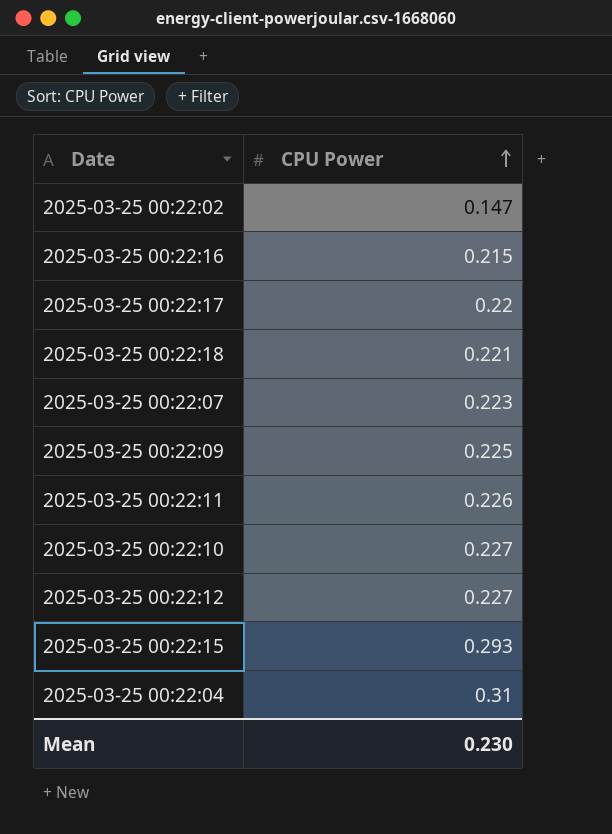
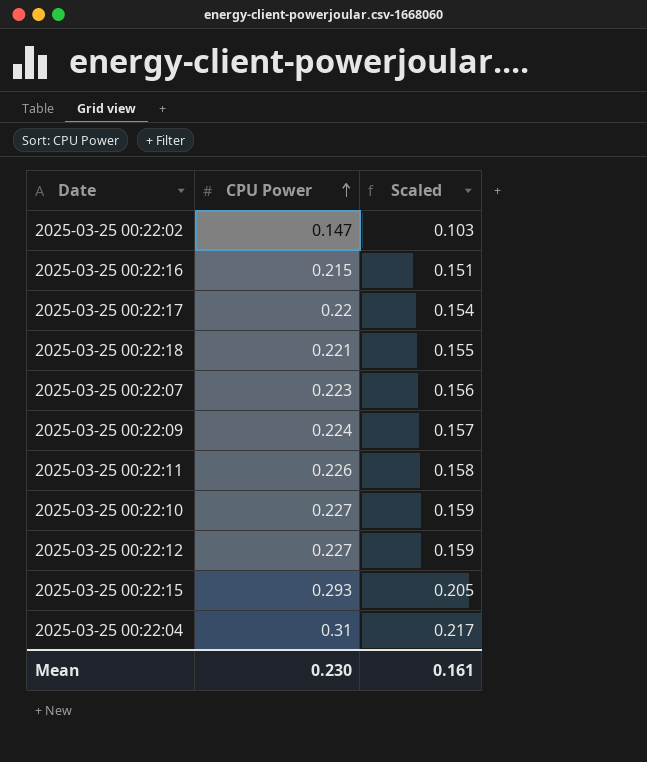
column Scaled | formula: none -> [CPU Power] * 0.7
2025-03-25 00:22:09 | CPU Power: 0.225 -> 0.224

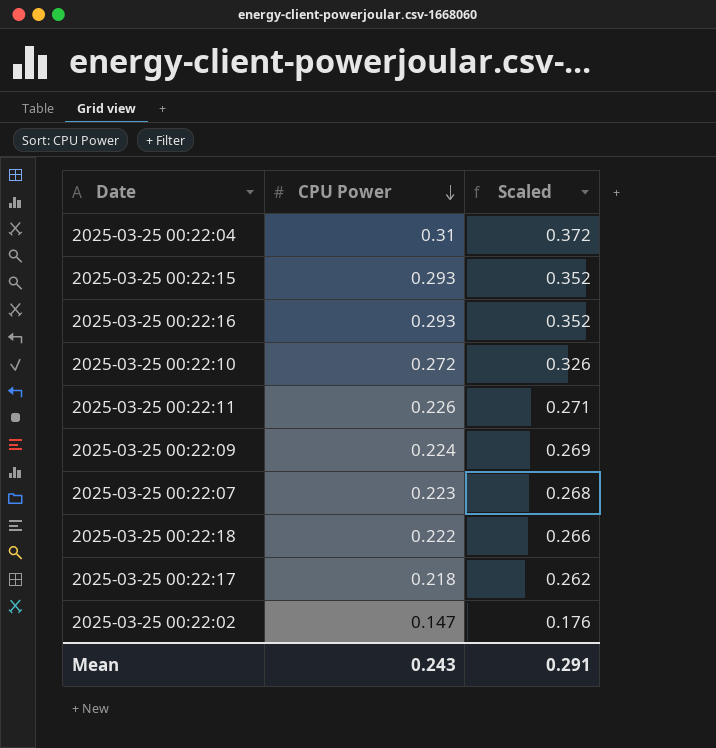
row order: CPU Power ascending -> CPU Power descending
column Scaled | formula: [CPU Power] * 0.7 -> [CPU Power] * 1.2
row 2025-03-25 00:22:12: 0.227 | 0.159 -> none
2025-03-25 00:22:16 | CPU Power: 0.215 -> 0.293
2025-03-25 00:22:10 | CPU Power: 0.227 -> 0.272
2025-03-25 00:22:18 | CPU Power: 0.221 -> 0.222
2025-03-25 00:22:17 | CPU Power: 0.22 -> 0.218
Mean | CPU Power: 0.230 -> 0.243
Mean | Scaled: 0.161 -> 0.291

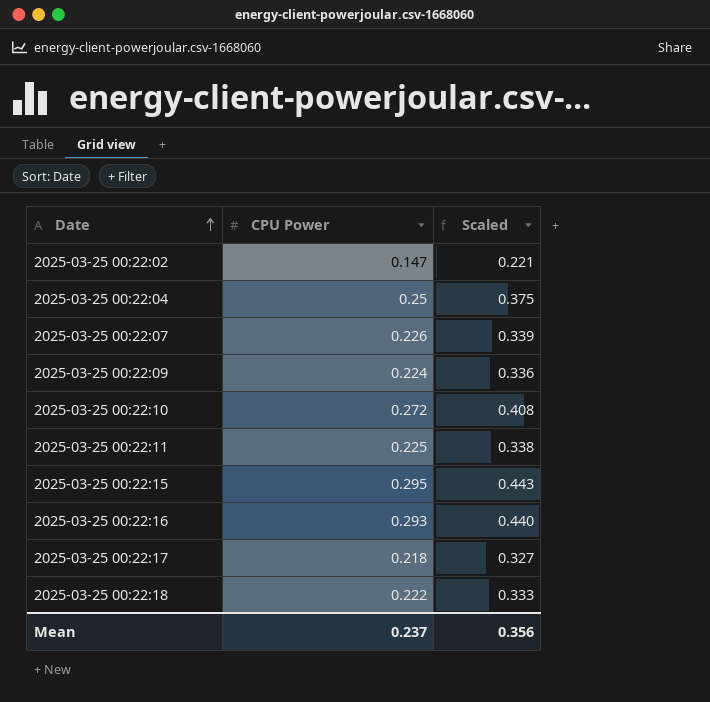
row order: CPU Power descending -> Date ascending
column Scaled | formula: [CPU Power] * 1.2 -> [CPU Power] * 1.5
2025-03-25 00:22:04 | CPU Power: 0.31 -> 0.25
2025-03-25 00:22:07 | CPU Power: 0.223 -> 0.226
2025-03-25 00:22:11 | CPU Power: 0.226 -> 0.225
2025-03-25 00:22:15 | CPU Power: 0.293 -> 0.295
Mean | CPU Power: 0.243 -> 0.237
Mean | Scaled: 0.291 -> 0.356

